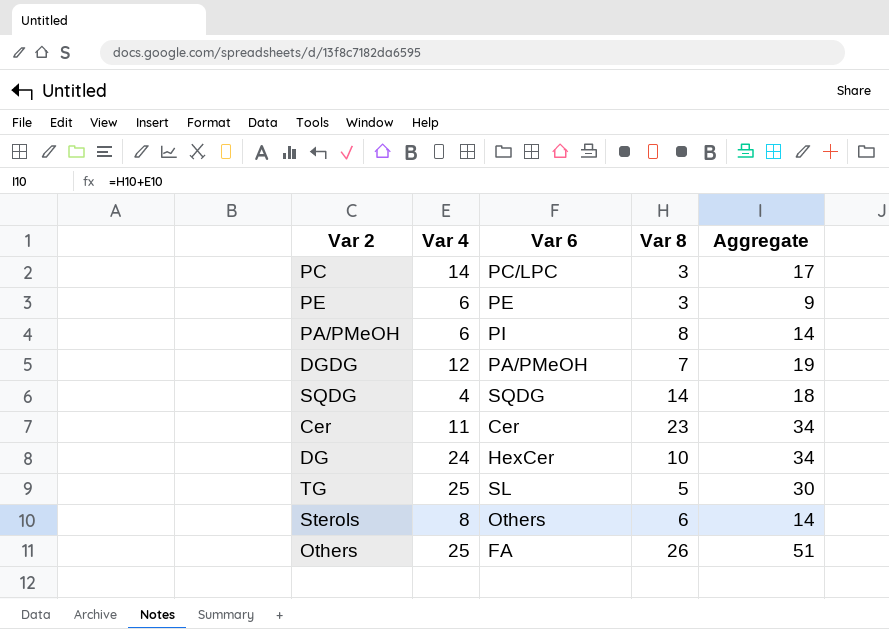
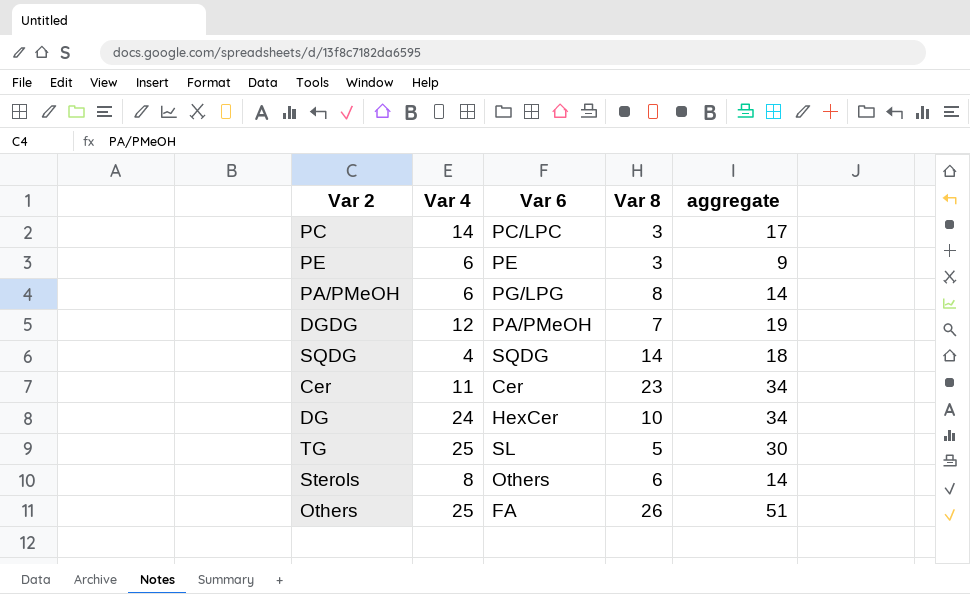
column name: Aggregate -> aggregate
PA/PMeOH | Var 6: PI -> PG/LPG

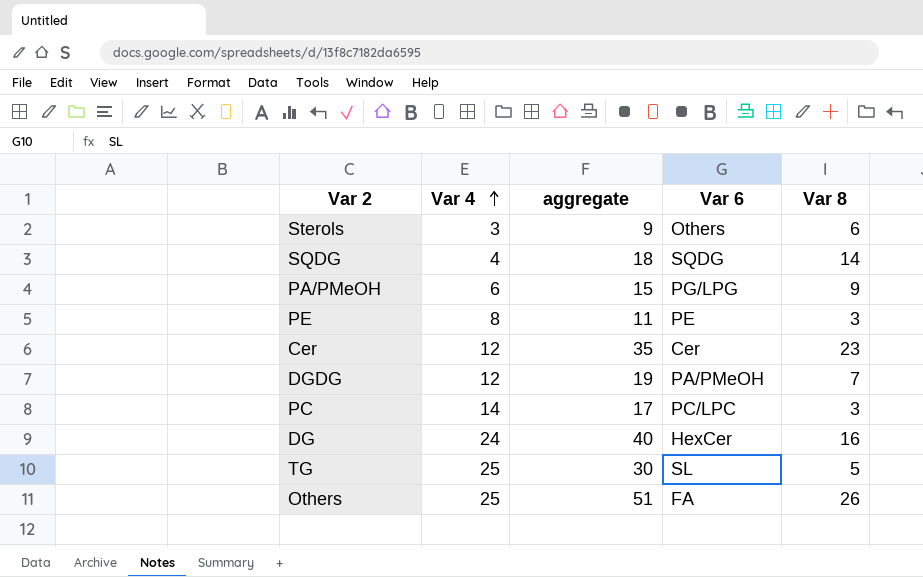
row order: none -> Var 4 ascending
column aggregate | position: 5 -> 3
Sterols | Var 4: 8 -> 3
Sterols | aggregate: 14 -> 9
PA/PMeOH | aggregate: 14 -> 15
PA/PMeOH | Var 8: 8 -> 9
PE | Var 4: 6 -> 8
PE | aggregate: 9 -> 11
Cer | Var 4: 11 -> 12
Cer | aggregate: 34 -> 35
DG | aggregate: 34 -> 40
DG | Var 8: 10 -> 16

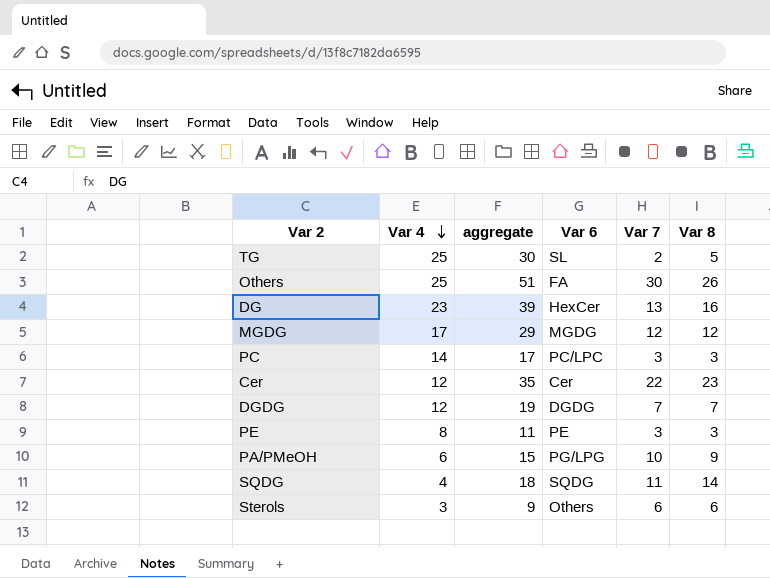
row order: Var 4 ascending -> Var 4 descending
column Var 7 | position: none -> 5
DG | Var 4: 24 -> 23
DG | aggregate: 40 -> 39
row MGDG: none -> 17 | 29 | MGDG | 12 | 12
DGDG | Var 6: PA/PMeOH -> DGDG

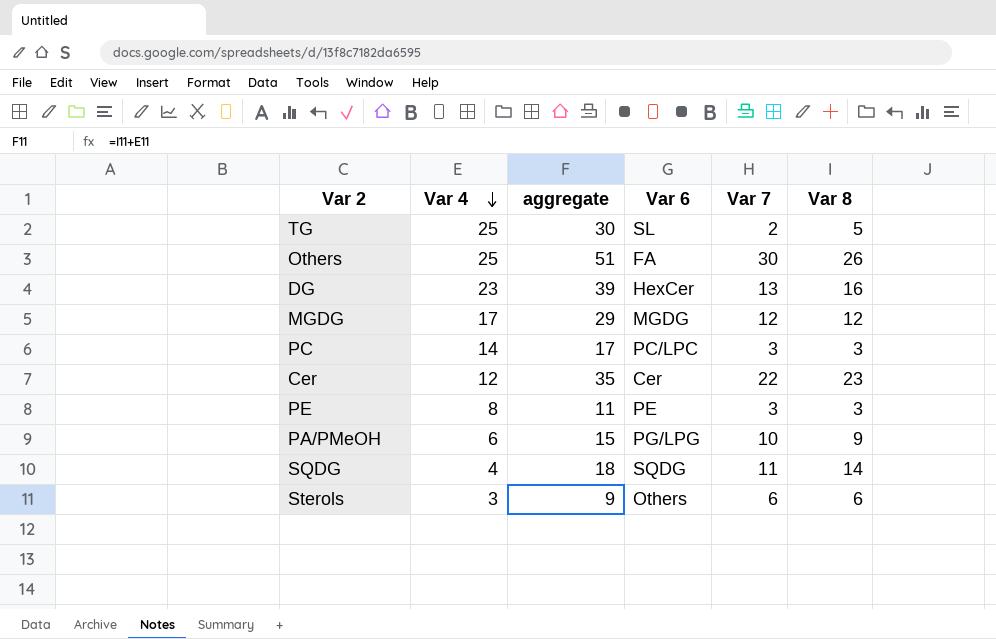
row DGDG: 12 | 19 | DGDG | 7 | 7 -> none

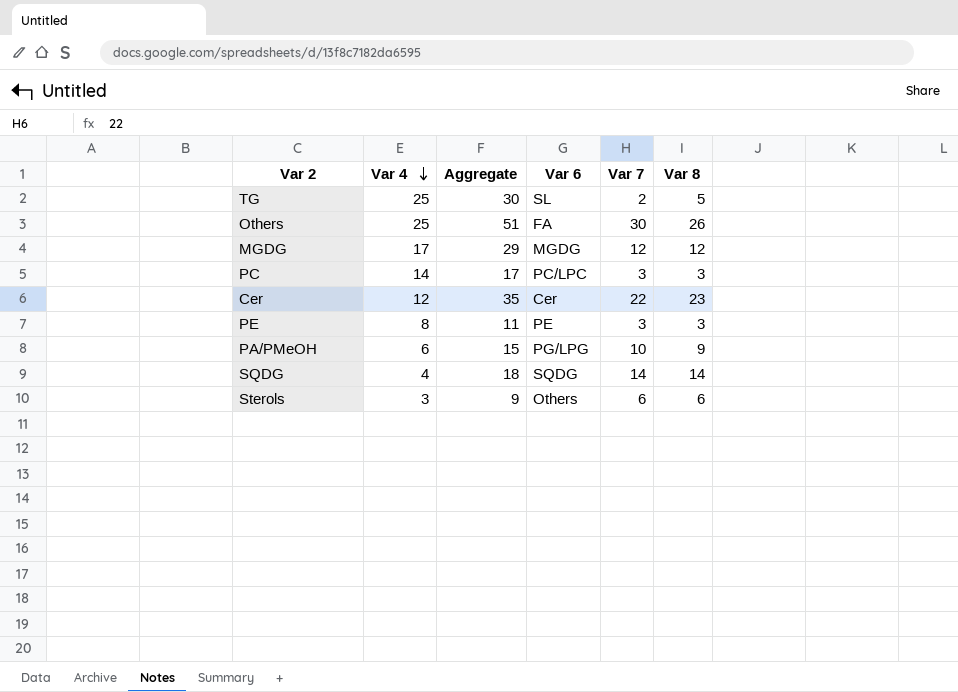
column name: aggregate -> Aggregate
row DG: 23 | 39 | HexCer | 13 | 16 -> none
SQDG | Var 7: 11 -> 14

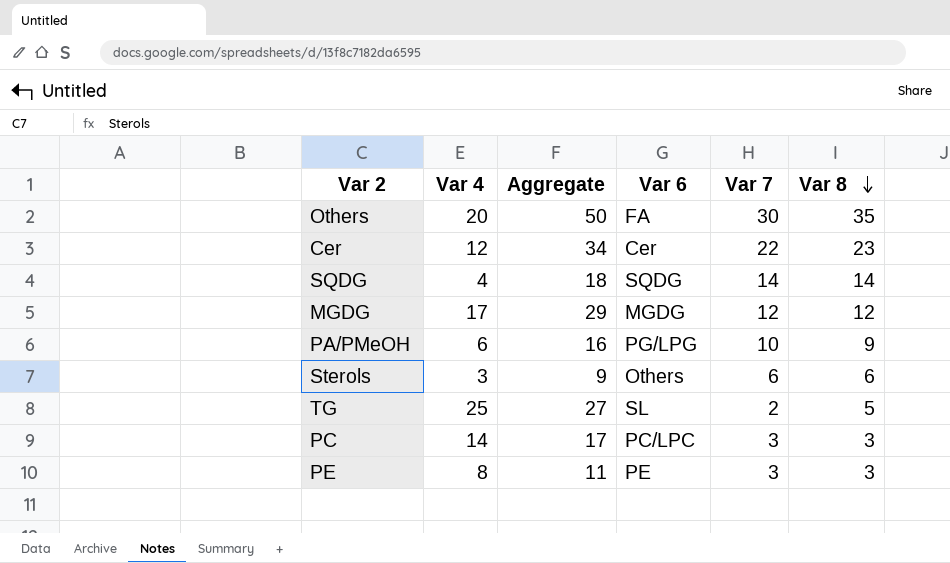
row order: Var 4 descending -> Var 8 descending
column Aggregate | formula: [Var 4] + [Var 8] -> [Var 4] + [Var 7]
Others | Var 4: 25 -> 20
Others | Var 8: 26 -> 35

